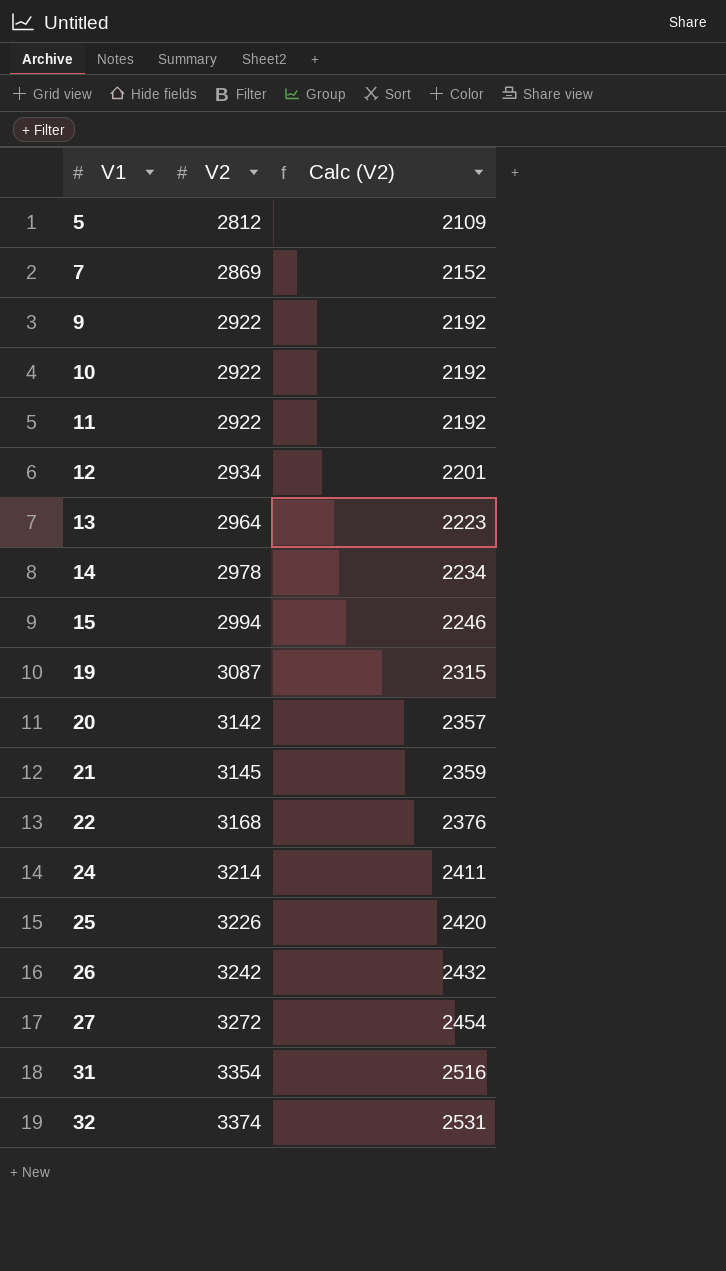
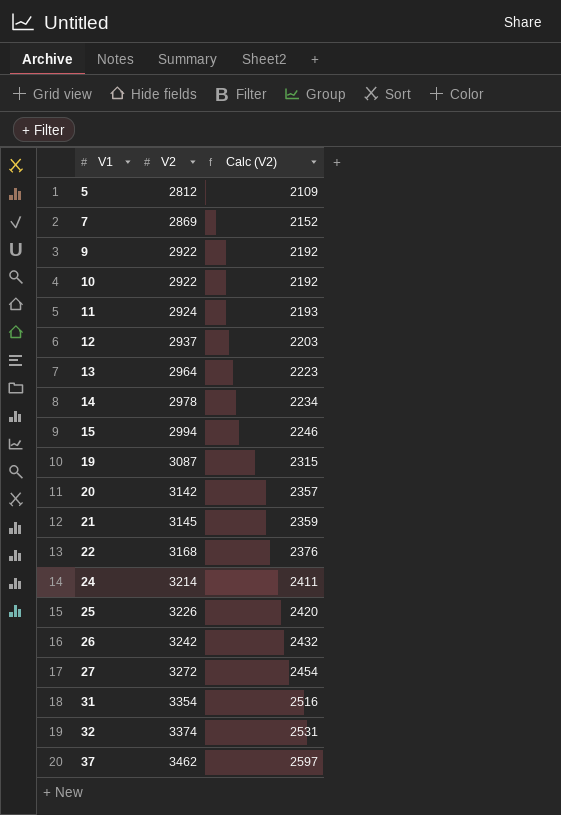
11 | V2: 2922 -> 2924
11 | Calc (V2): 2192 -> 2193
12 | V2: 2934 -> 2937
12 | Calc (V2): 2201 -> 2203
row 37: none -> 3462 | 2597

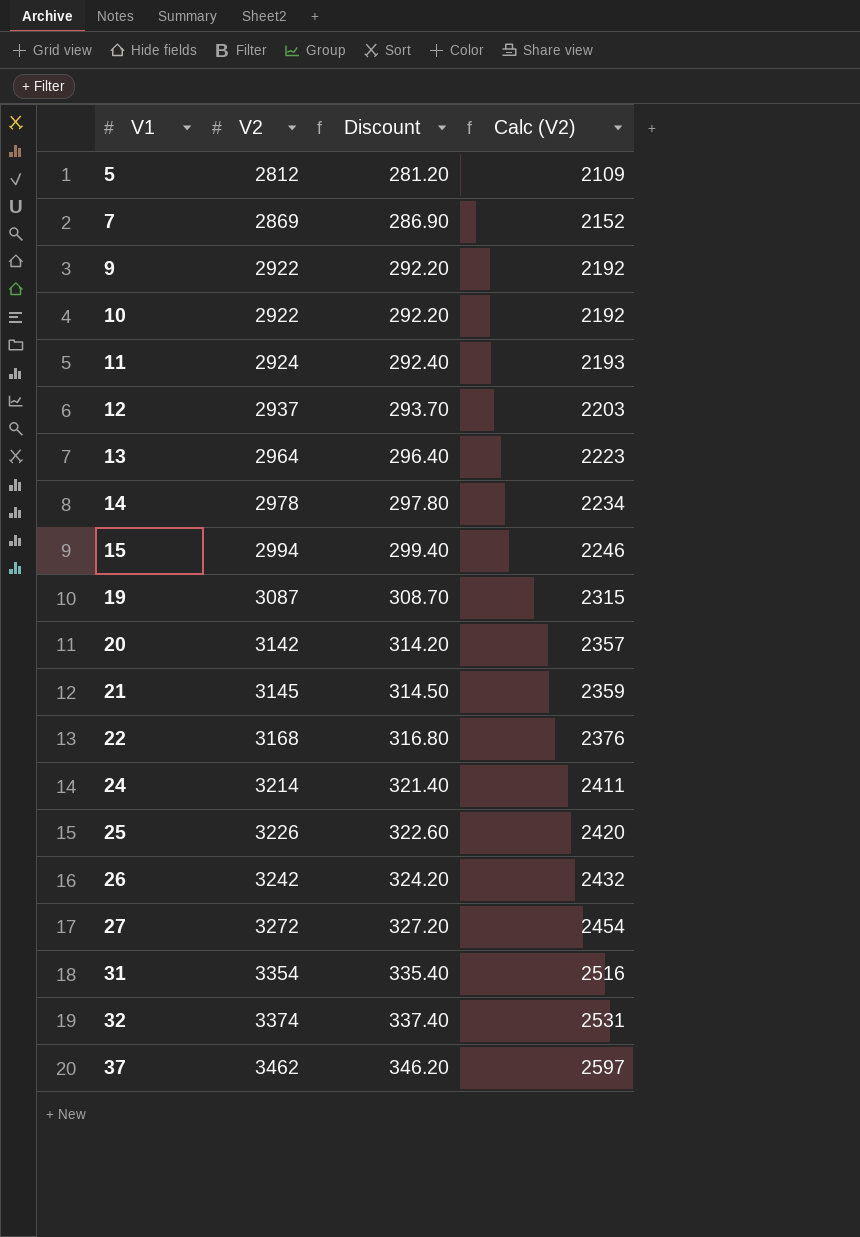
column Discount | formula: none -> [V2] * 0.1

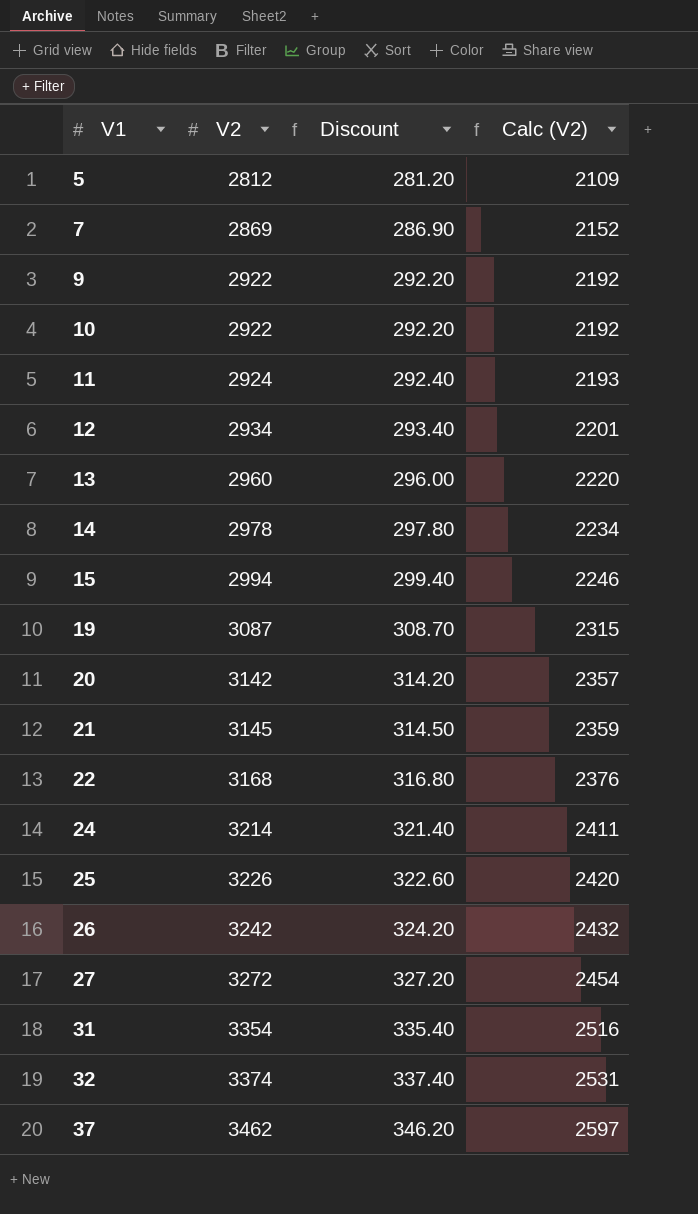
12 | V2: 2937 -> 2934
12 | Discount: 293.70 -> 293.40
12 | Calc (V2): 2203 -> 2201
13 | V2: 2964 -> 2960
13 | Discount: 296.40 -> 296.00
13 | Calc (V2): 2223 -> 2220

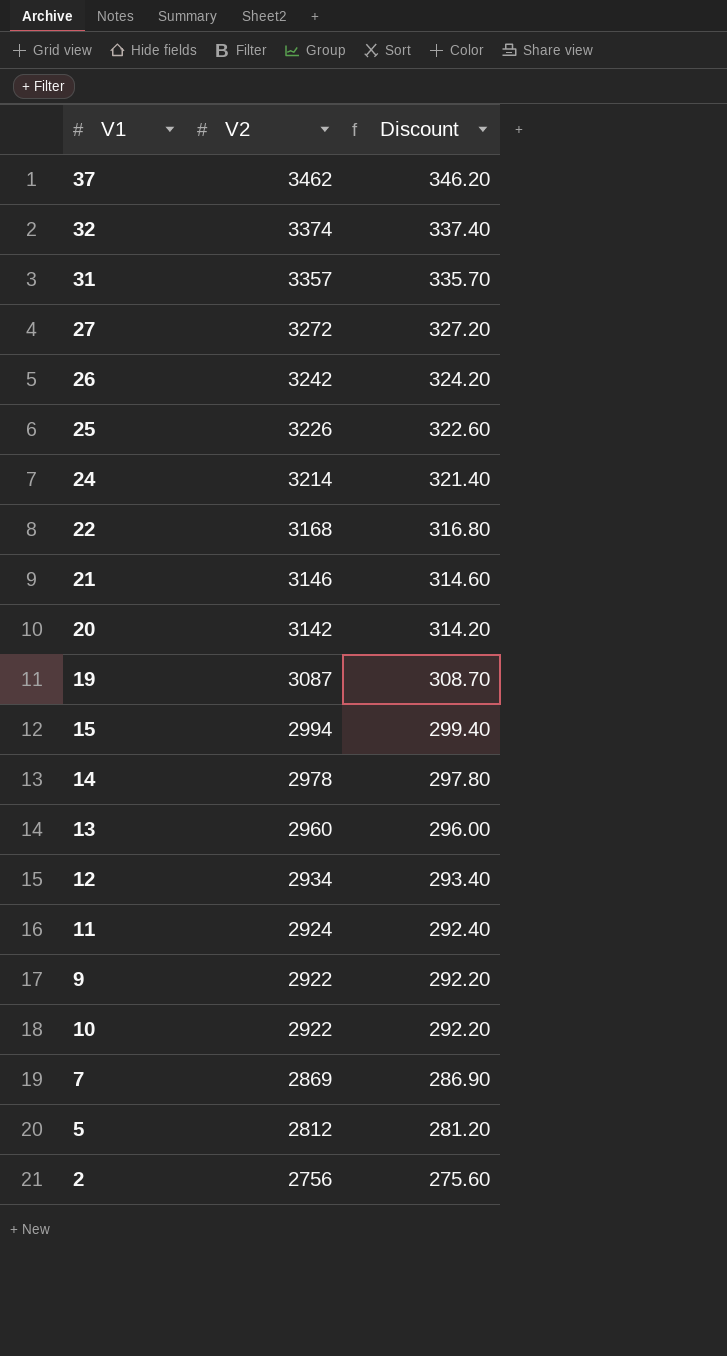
row order: V1 ascending -> V2 descending
column Calc (V2) | formula: [V2] * 0.75 -> none
31 | V2: 3354 -> 3357
31 | Discount: 335.40 -> 335.70
21 | V2: 3145 -> 3146
21 | Discount: 314.50 -> 314.60
row 2: none -> 2756 | 275.60

